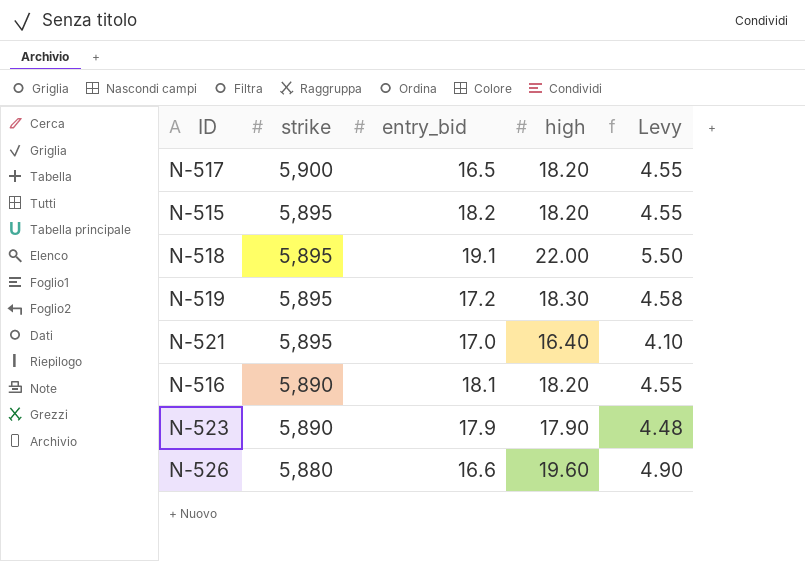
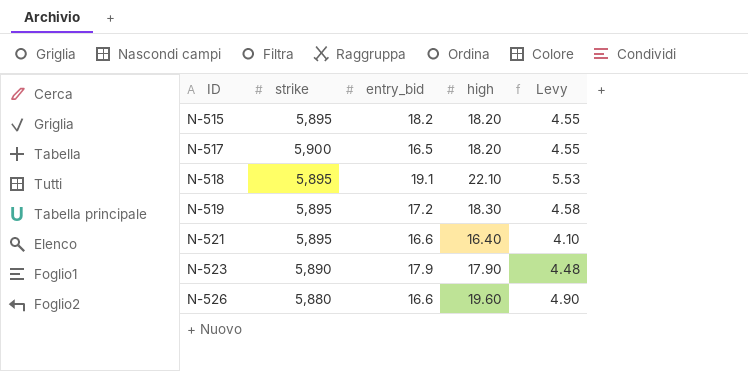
row order: strike descending -> ID ascending
row N-516: 5,890 | 18.1 | 18.20 | 4.55 -> none
N-518 | high: 22.00 -> 22.10
N-518 | Levy: 5.50 -> 5.53
N-521 | entry_bid: 17.0 -> 16.6

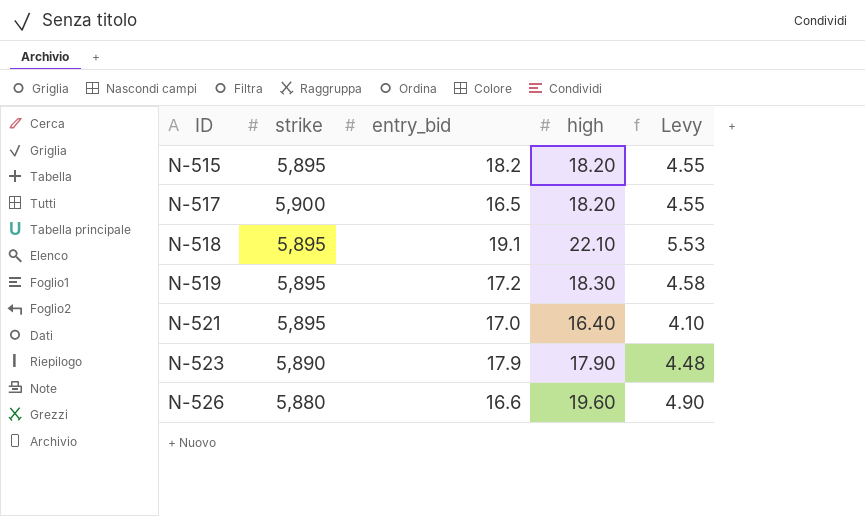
N-521 | entry_bid: 16.6 -> 17.0

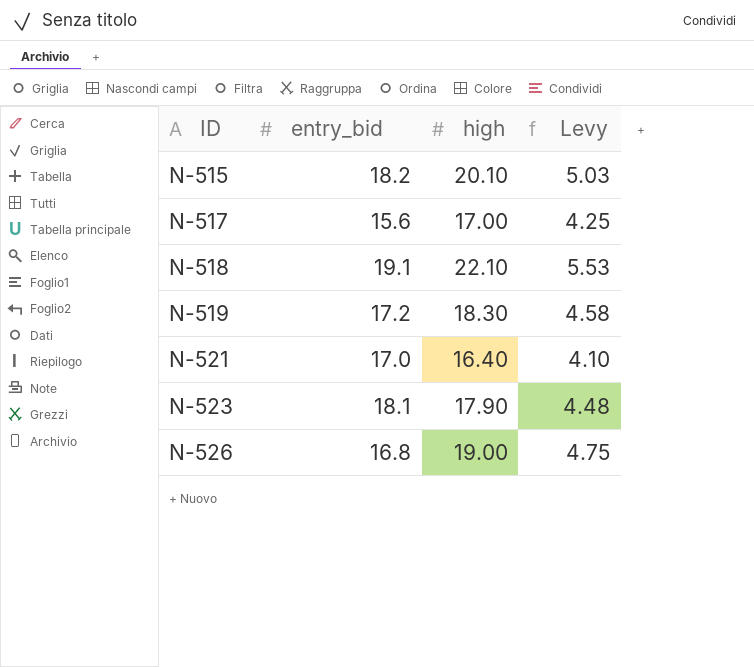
column strike | position: 2 -> none
N-515 | high: 18.20 -> 20.10
N-515 | Levy: 4.55 -> 5.03
N-517 | entry_bid: 16.5 -> 15.6
N-517 | high: 18.20 -> 17.00
N-517 | Levy: 4.55 -> 4.25
N-523 | entry_bid: 17.9 -> 18.1
N-526 | entry_bid: 16.6 -> 16.8
N-526 | high: 19.60 -> 19.00
N-526 | Levy: 4.90 -> 4.75

